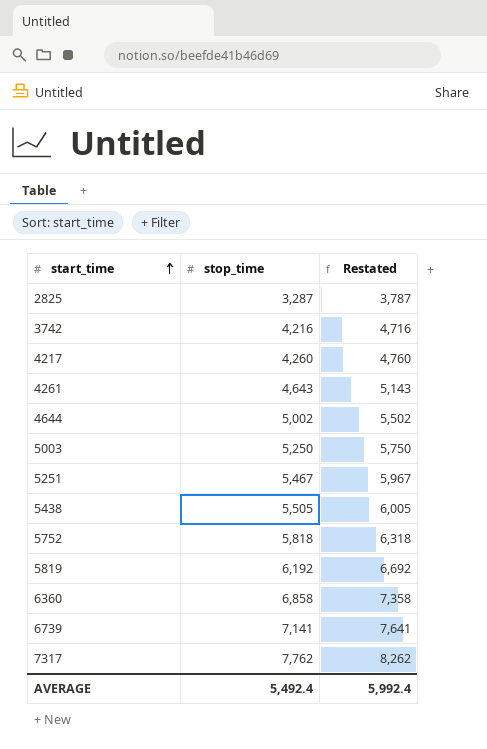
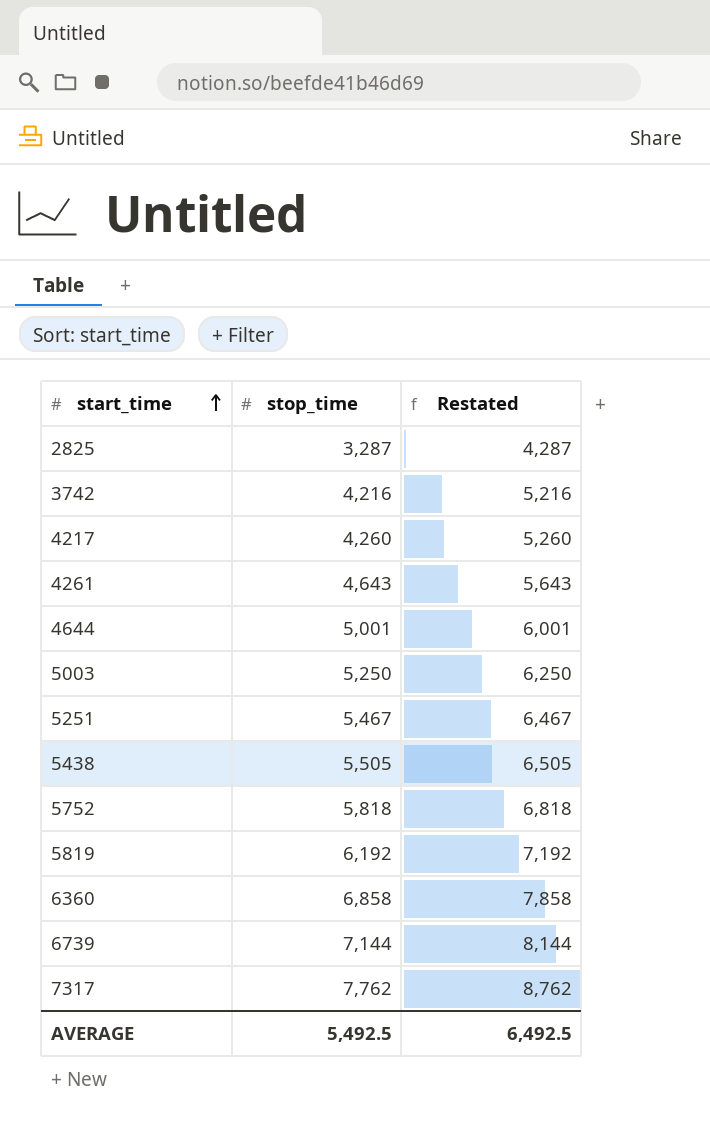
column Restated | formula: [stop_time] + 500 -> [stop_time] + 1000
4644 | stop_time: 5,002 -> 5,001
6739 | stop_time: 7,141 -> 7,144
AVERAGE | stop_time: 5,492.4 -> 5,492.5
AVERAGE | Restated: 5,992.4 -> 6,492.5

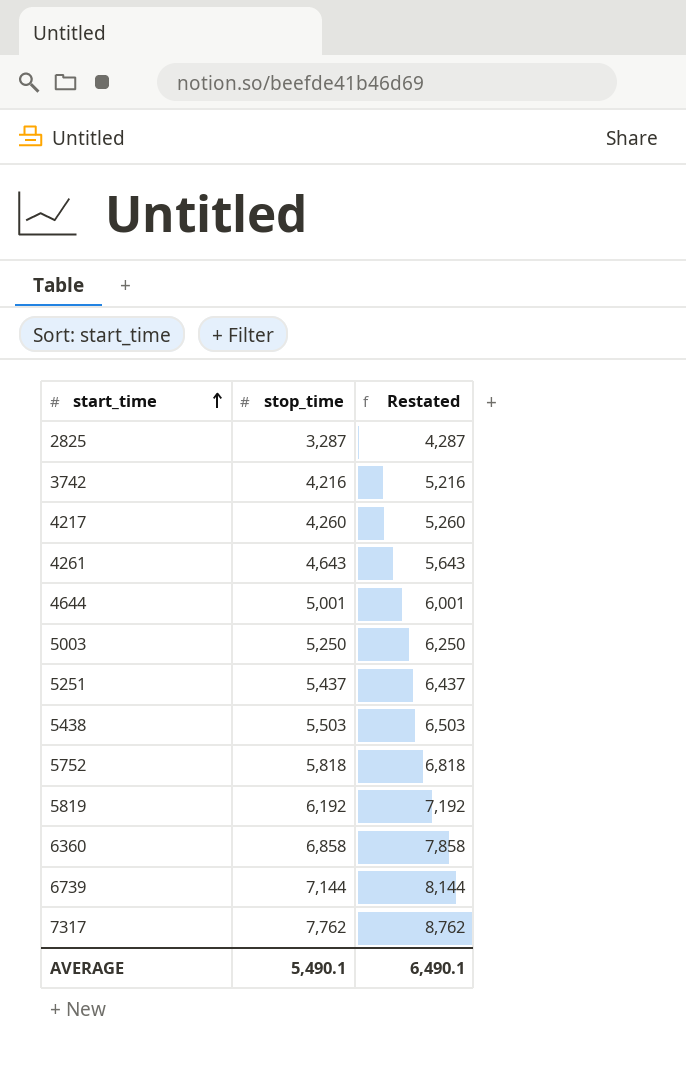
5251 | stop_time: 5,467 -> 5,437
5251 | Restated: 6,467 -> 6,437
5438 | stop_time: 5,505 -> 5,503
5438 | Restated: 6,505 -> 6,503
AVERAGE | stop_time: 5,492.5 -> 5,490.1
AVERAGE | Restated: 6,492.5 -> 6,490.1

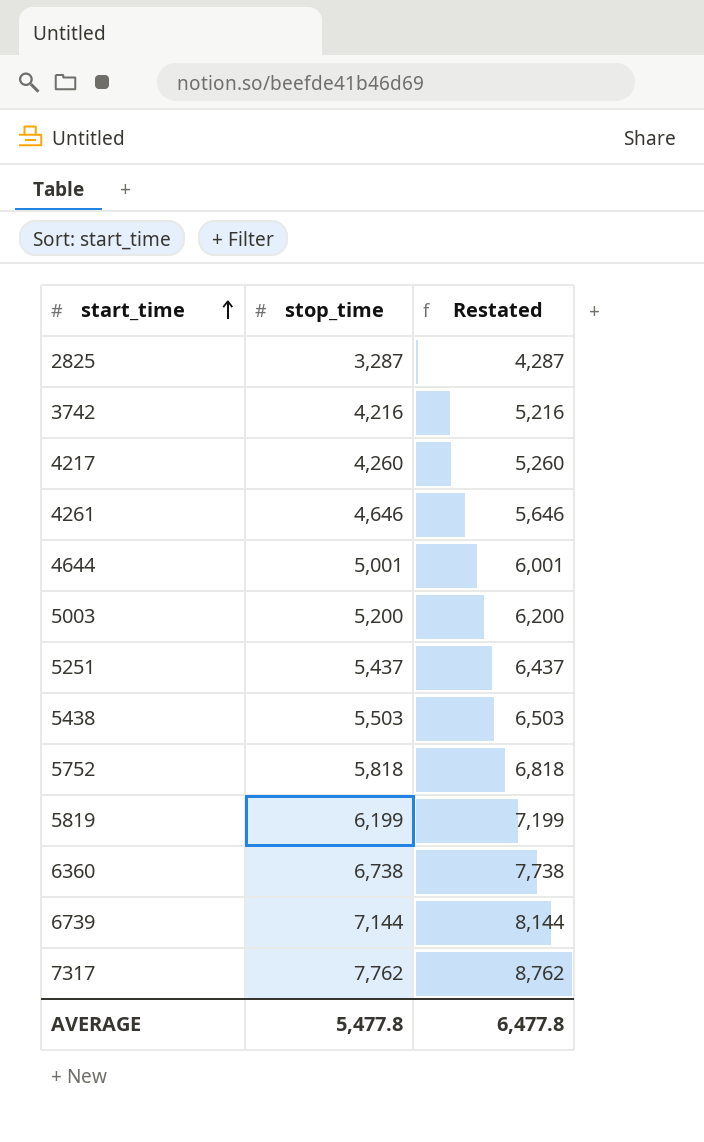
4261 | stop_time: 4,643 -> 4,646
4261 | Restated: 5,643 -> 5,646
5003 | stop_time: 5,250 -> 5,200
5003 | Restated: 6,250 -> 6,200
5819 | stop_time: 6,192 -> 6,199
5819 | Restated: 7,192 -> 7,199
6360 | stop_time: 6,858 -> 6,738
6360 | Restated: 7,858 -> 7,738
AVERAGE | stop_time: 5,490.1 -> 5,477.8
AVERAGE | Restated: 6,490.1 -> 6,477.8

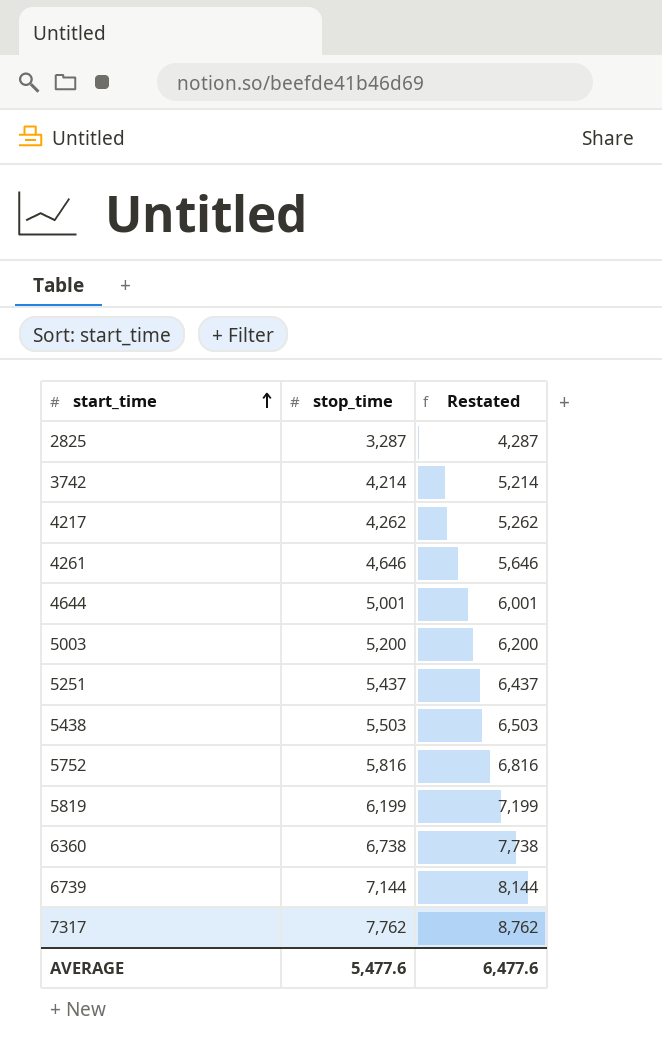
3742 | stop_time: 4,216 -> 4,214
3742 | Restated: 5,216 -> 5,214
4217 | stop_time: 4,260 -> 4,262
4217 | Restated: 5,260 -> 5,262
5752 | stop_time: 5,818 -> 5,816
5752 | Restated: 6,818 -> 6,816
AVERAGE | stop_time: 5,477.8 -> 5,477.6
AVERAGE | Restated: 6,477.8 -> 6,477.6

